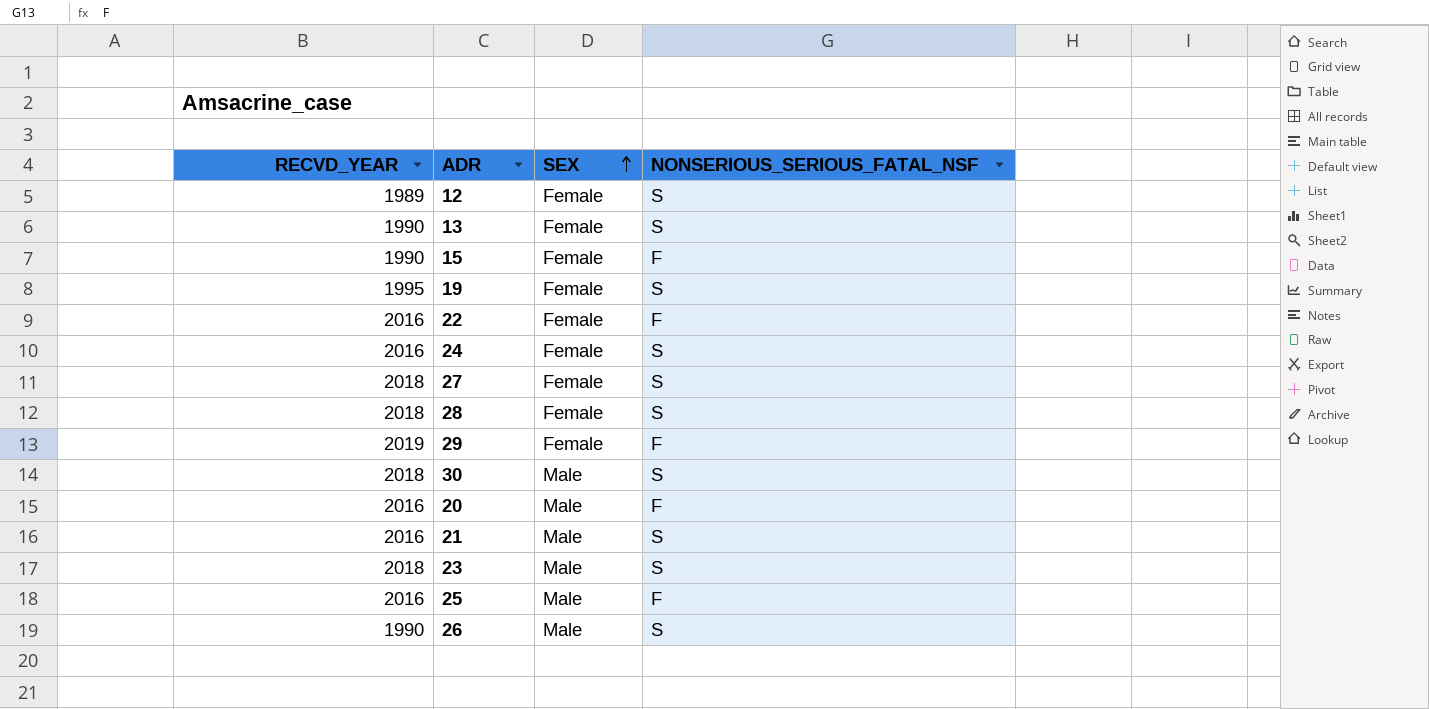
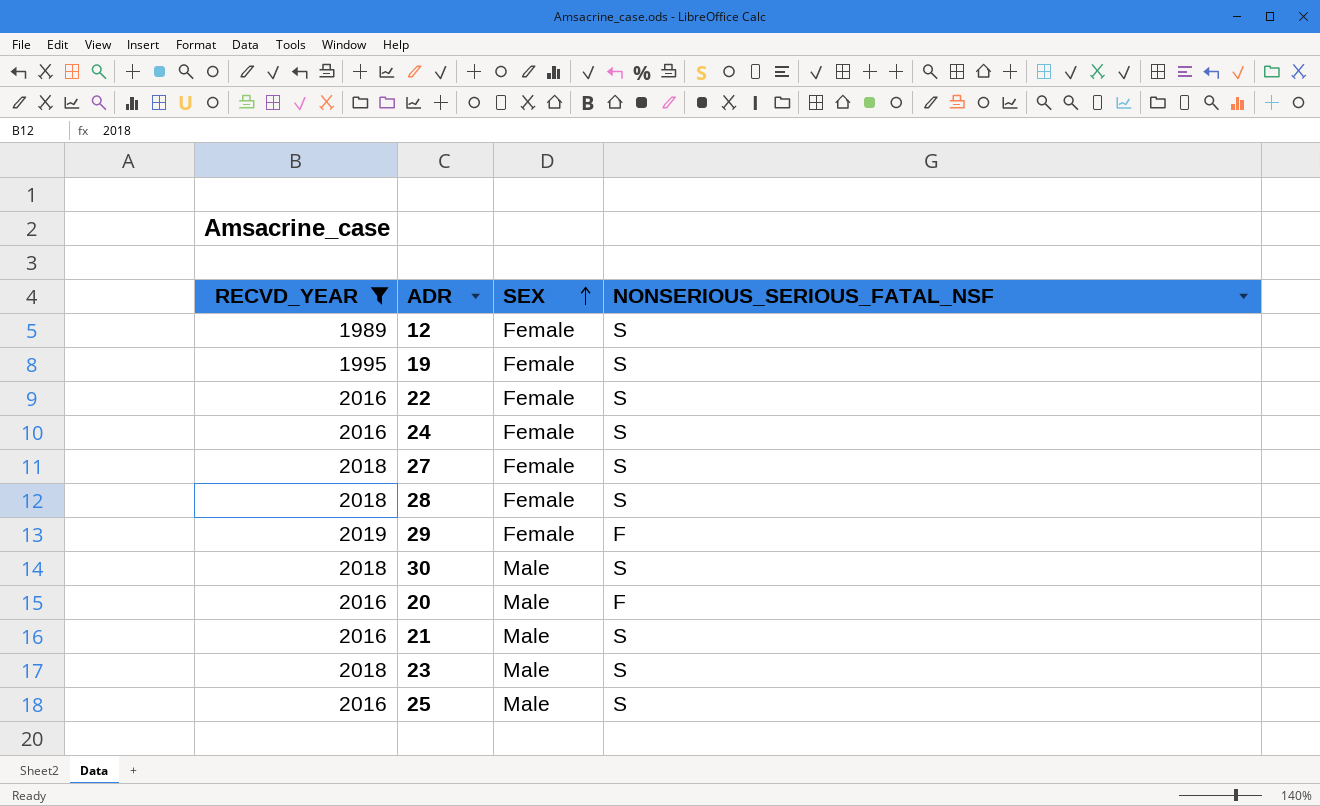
filter: none -> RECVD_YEAR != 1990
22 | NONSERIOUS_SERIOUS_FATAL_NSF: F -> S
25 | NONSERIOUS_SERIOUS_FATAL_NSF: F -> S

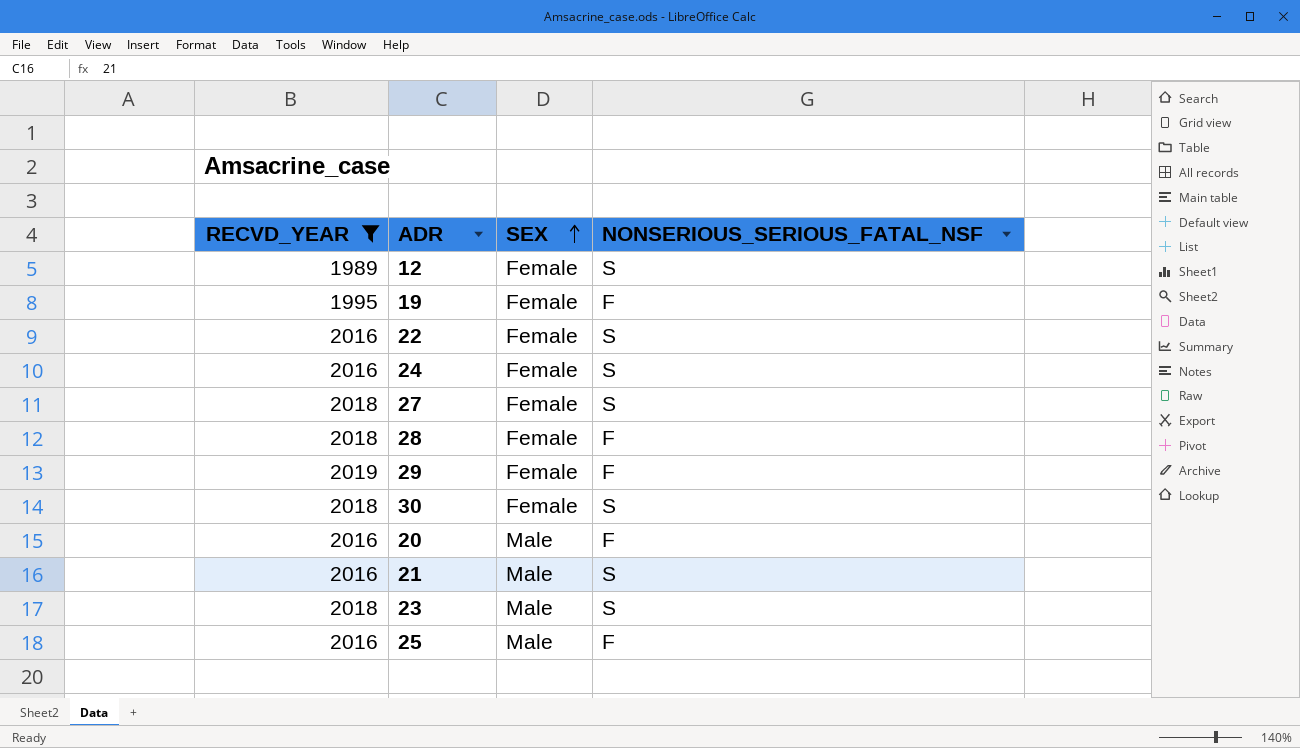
19 | NONSERIOUS_SERIOUS_FATAL_NSF: S -> F
28 | NONSERIOUS_SERIOUS_FATAL_NSF: S -> F
30 | SEX: Male -> Female
25 | NONSERIOUS_SERIOUS_FATAL_NSF: S -> F

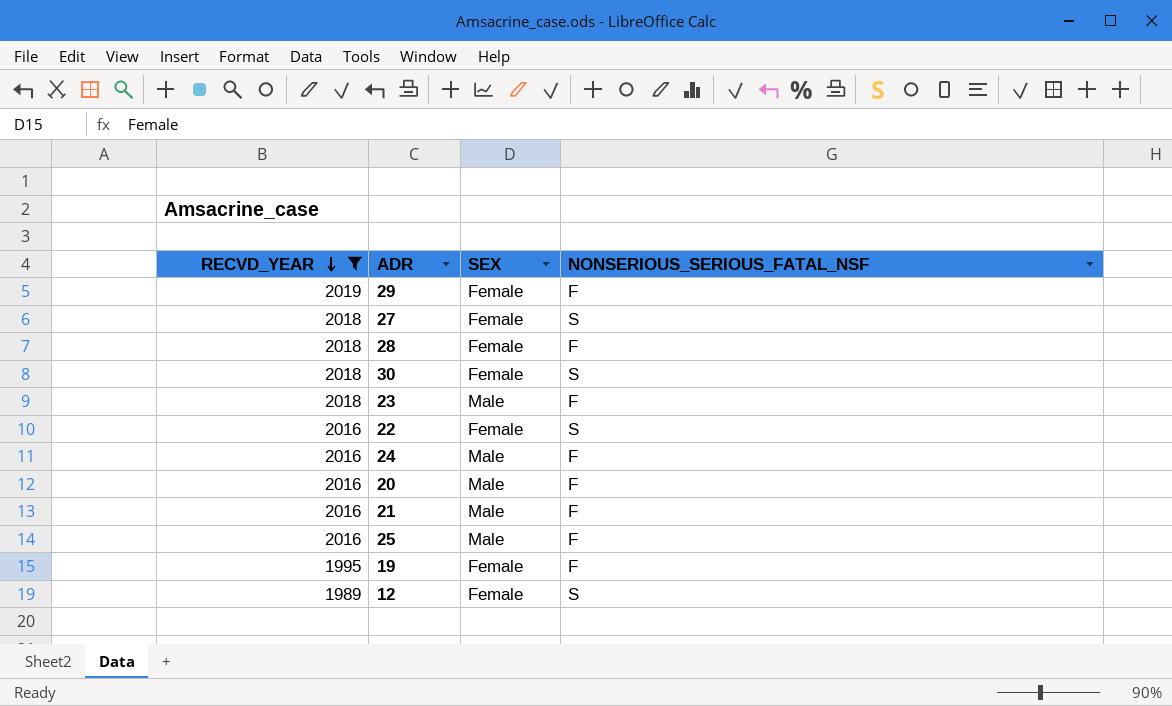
row order: SEX ascending -> RECVD_YEAR descending
23 | NONSERIOUS_SERIOUS_FATAL_NSF: S -> F
24 | SEX: Female -> Male
24 | NONSERIOUS_SERIOUS_FATAL_NSF: S -> F
21 | NONSERIOUS_SERIOUS_FATAL_NSF: S -> F

